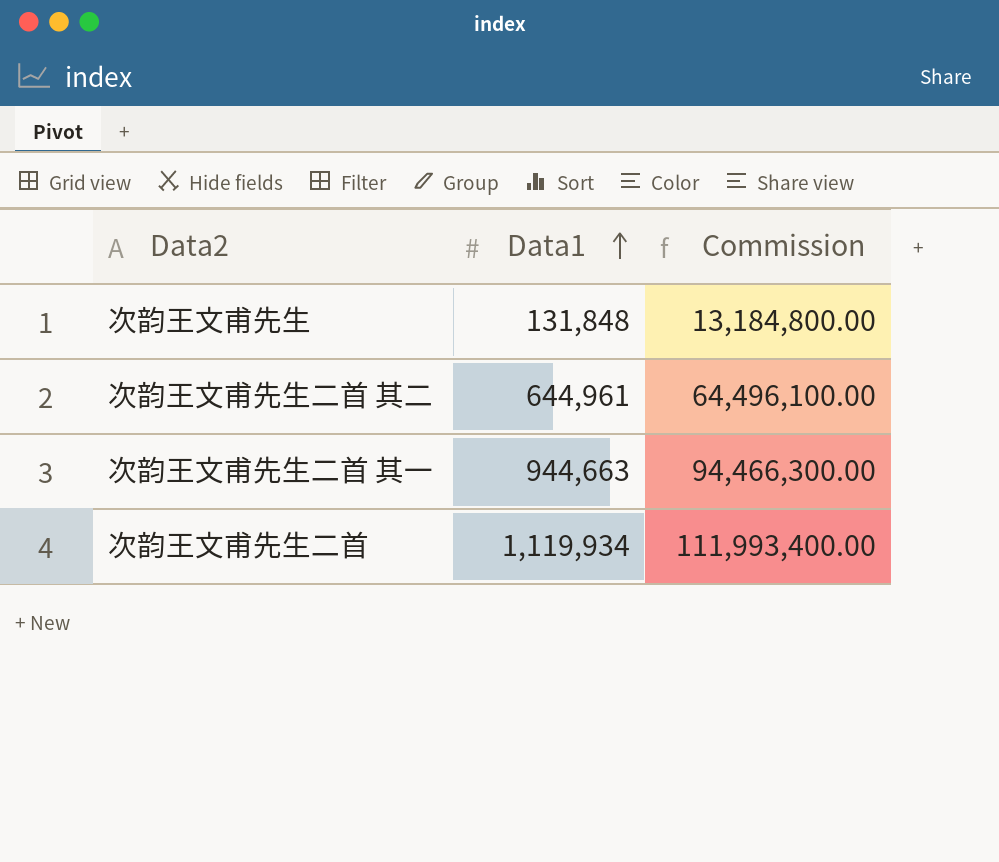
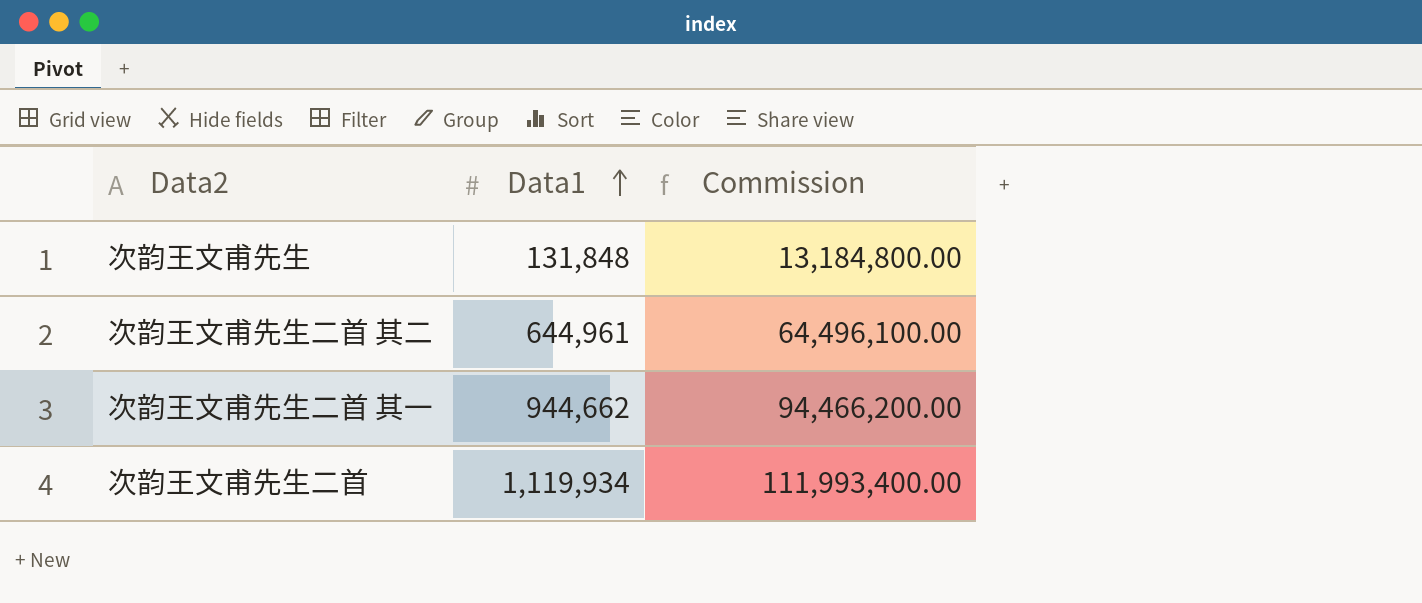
次韵王文甫先生二首 其一 | Data1: 944,663 -> 944,662
次韵王文甫先生二首 其一 | Commission: 94,466,300.00 -> 94,466,200.00

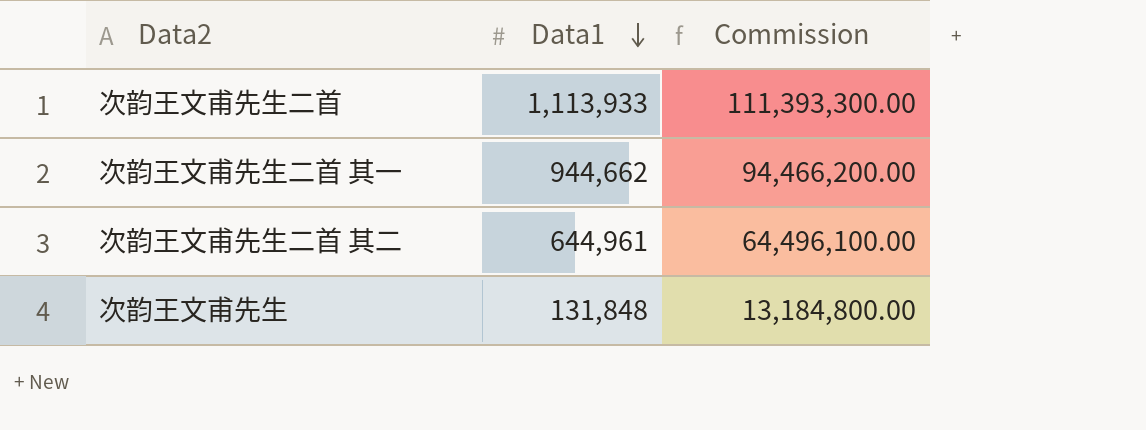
row order: Data1 ascending -> Data1 descending
次韵王文甫先生二首 | Data1: 1,119,934 -> 1,113,933
次韵王文甫先生二首 | Commission: 111,993,400.00 -> 111,393,300.00

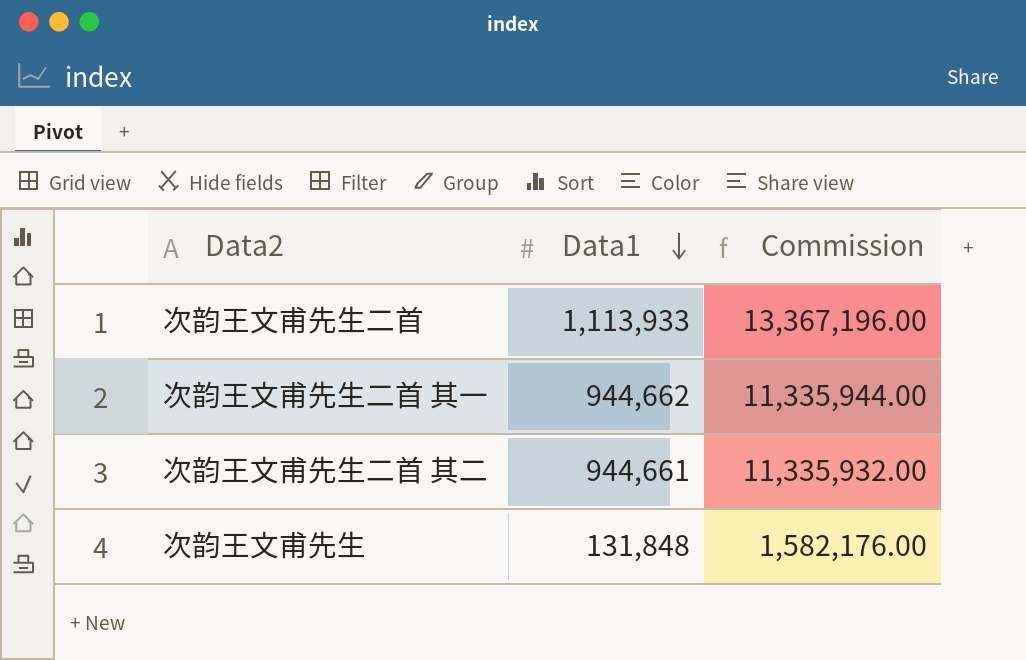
column Commission | formula: [Data1] * 100 -> [Data1] * 12
次韵王文甫先生二首 其二 | Data1: 644,961 -> 944,661

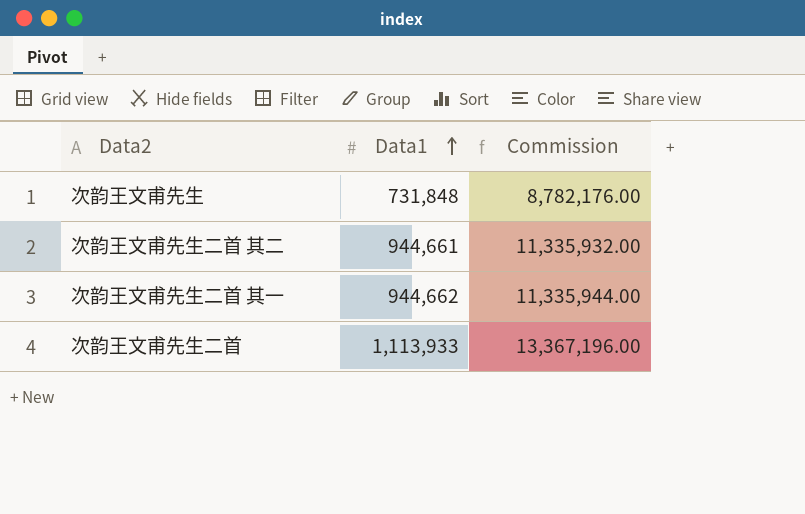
row order: Data1 descending -> Data1 ascending
次韵王文甫先生 | Data1: 131,848 -> 731,848
次韵王文甫先生 | Commission: 1,582,176.00 -> 8,782,176.00

